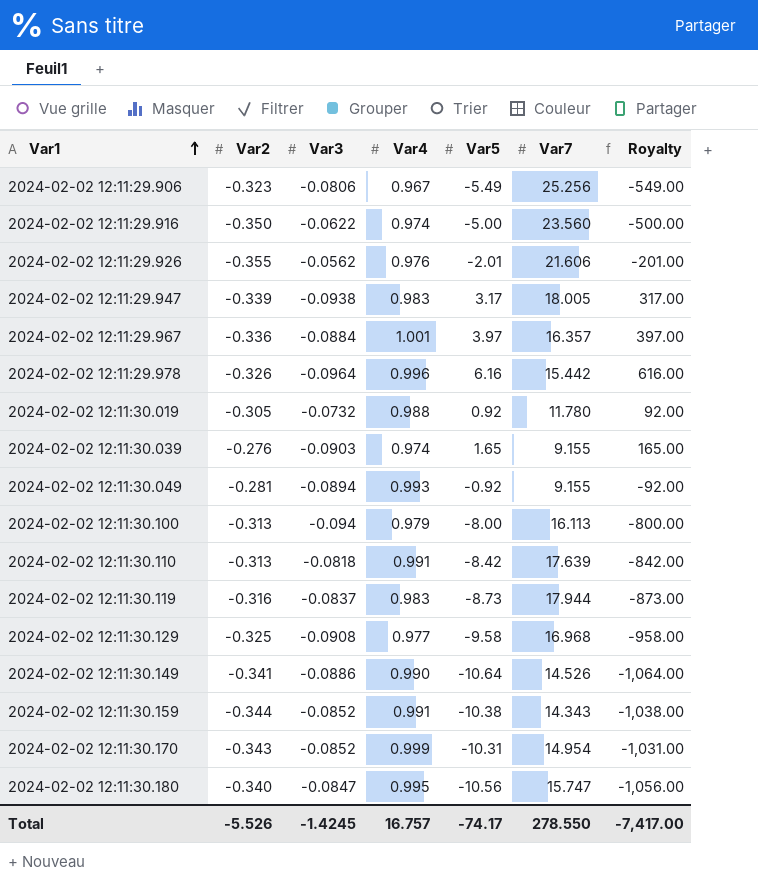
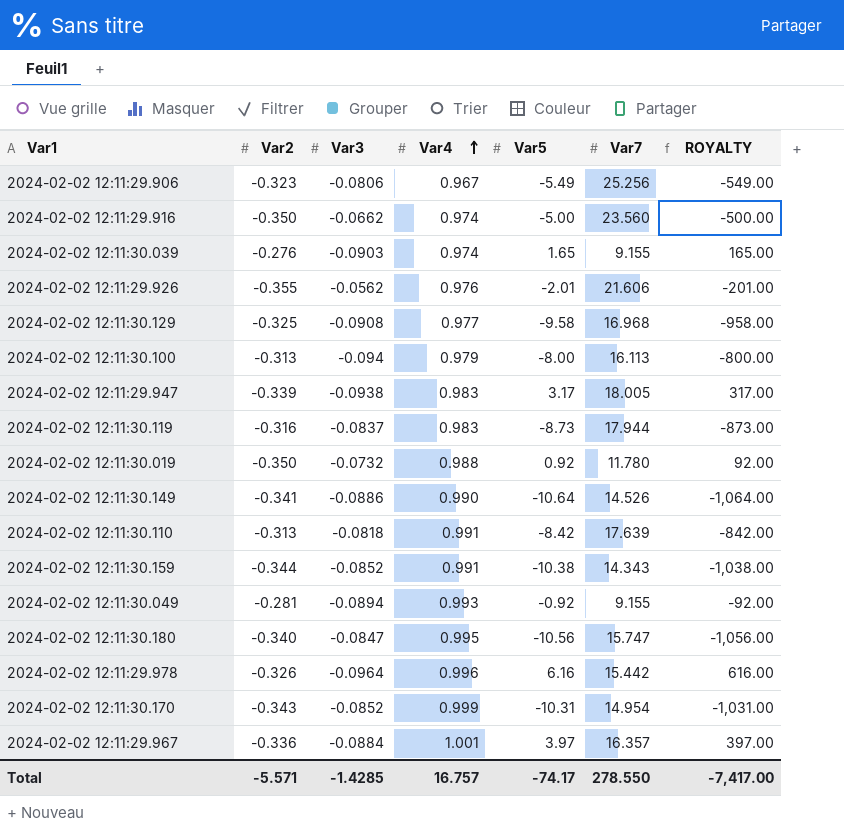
row order: Var1 ascending -> Var4 ascending
column name: Royalty -> ROYALTY
2024-02-02 12:11:29.916 | Var3: -0.0622 -> -0.0662
2024-02-02 12:11:30.019 | Var2: -0.305 -> -0.350
Total | Var2: -5.526 -> -5.571
Total | Var3: -1.4245 -> -1.4285

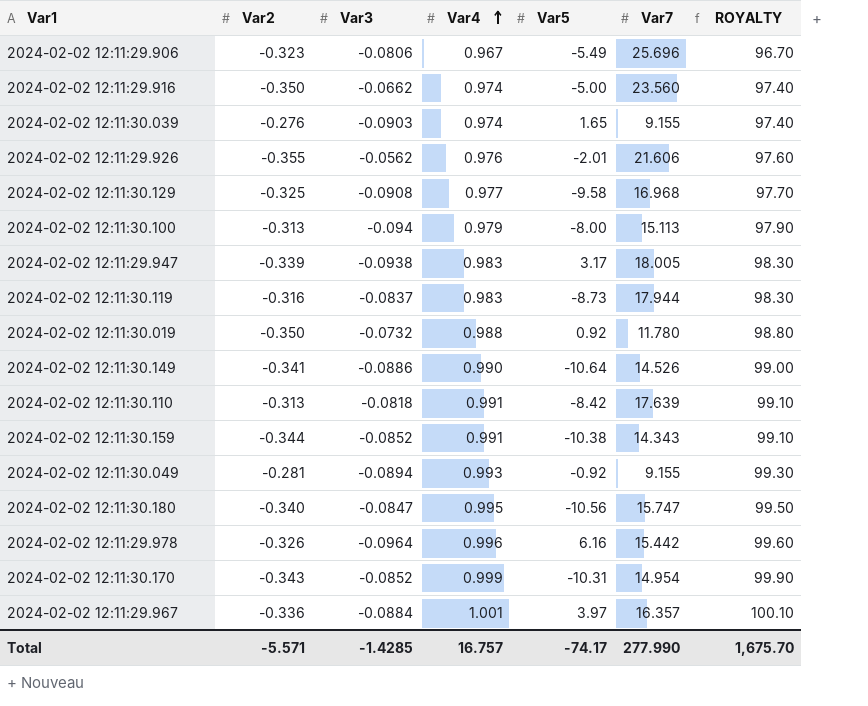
column ROYALTY | formula: [Var5] * 100 -> [Var4] * 100
2024-02-02 12:11:29.906 | Var7: 25.256 -> 25.696
2024-02-02 12:11:30.100 | Var7: 16.113 -> 15.113
Total | Var7: 278.550 -> 277.990
Total | ROYALTY: -7,417.00 -> 1,675.70

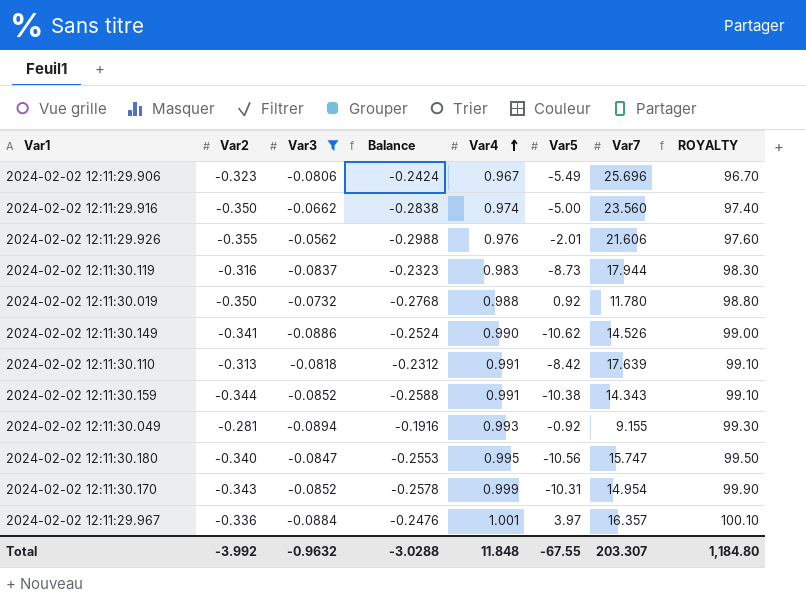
filter: none -> Var3 >= -0.0894
column Balance | formula: none -> [Var2] - [Var3]
2024-02-02 12:11:30.149 | Var5: -10.64 -> -10.62
Total | Var2: -5.571 -> -3.992
Total | Var3: -1.4285 -> -0.9632
Total | Var4: 16.757 -> 11.848
Total | Var5: -74.17 -> -67.55
Total | Var7: 277.990 -> 203.307
Total | ROYALTY: 1,675.70 -> 1,184.80

